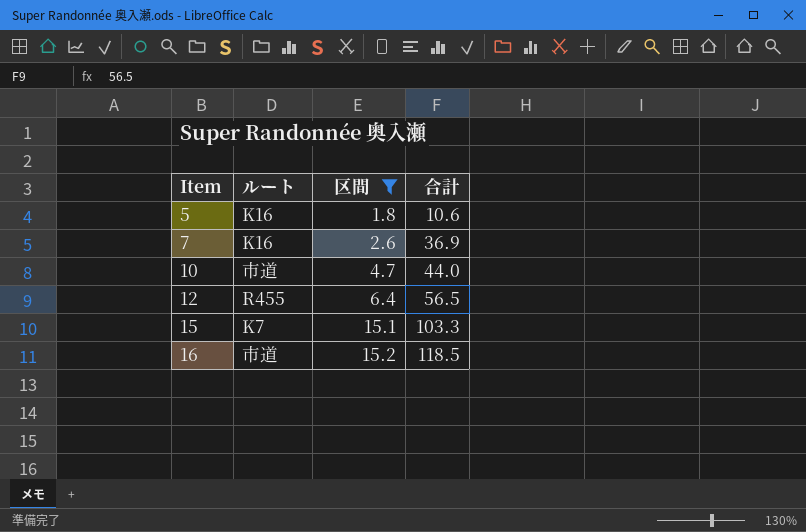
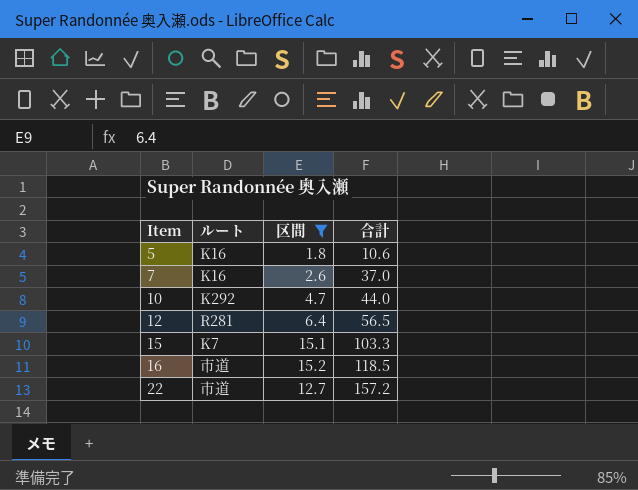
7 | 合計: 36.9 -> 37.0
10 | ルート: 市道 -> K292
12 | ルート: R455 -> R281
row 22: none -> 市道 | 12.7 | 157.2

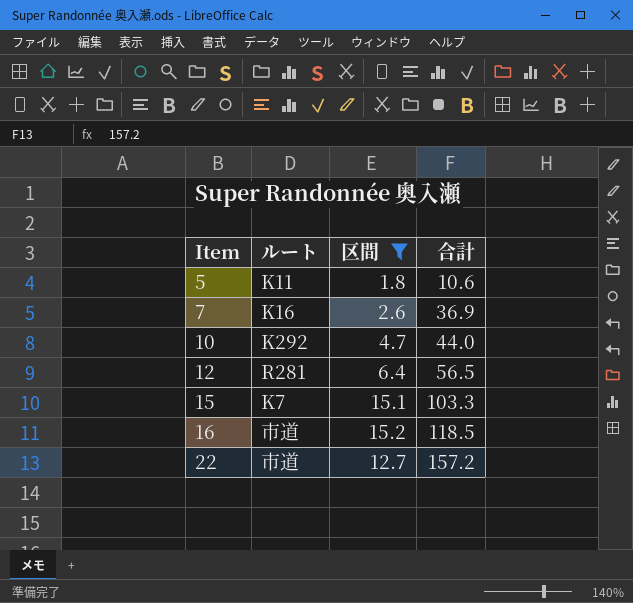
5 | ルート: K16 -> K11
7 | 合計: 37.0 -> 36.9

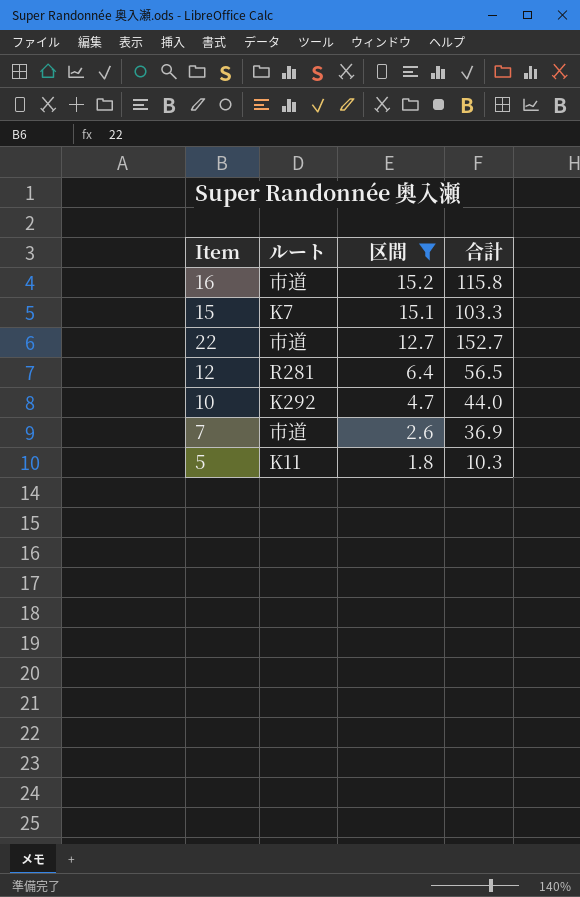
row order: Item ascending -> 区間 descending
16 | 合計: 118.5 -> 115.8
22 | 合計: 157.2 -> 152.7
7 | ルート: K16 -> 市道
5 | 合計: 10.6 -> 10.3

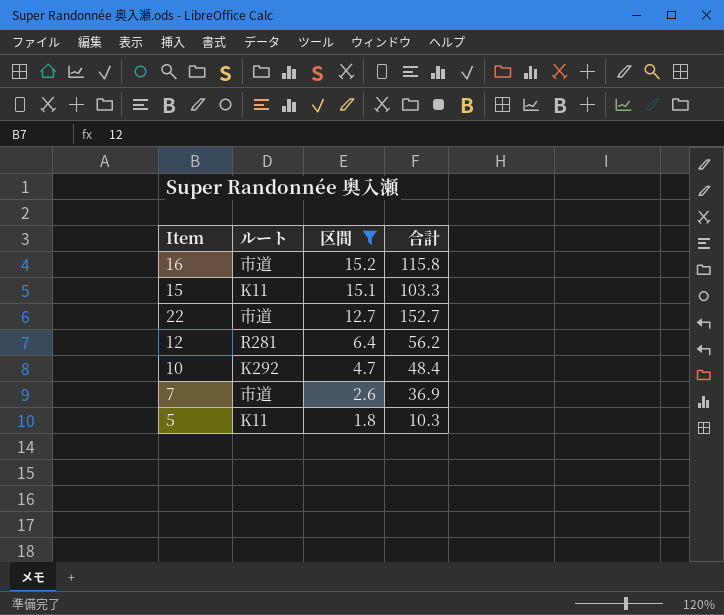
15 | ルート: K7 -> K11
12 | 合計: 56.5 -> 56.2
10 | 合計: 44.0 -> 48.4

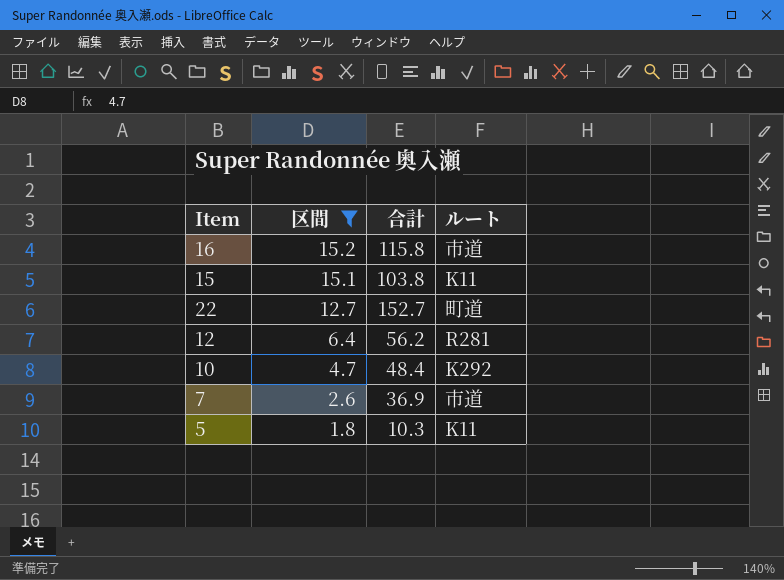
column ルート | position: 2 -> 4
15 | 合計: 103.3 -> 103.8
22 | ルート: 市道 -> 町道

